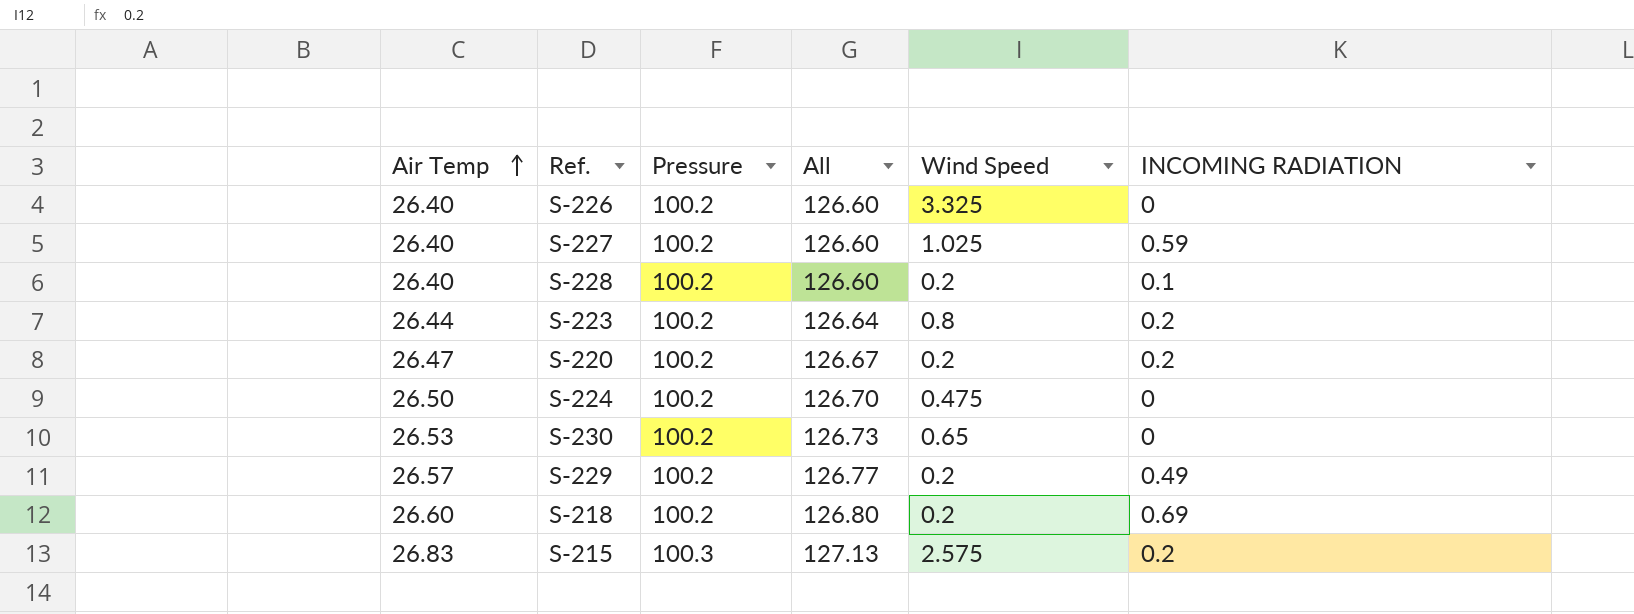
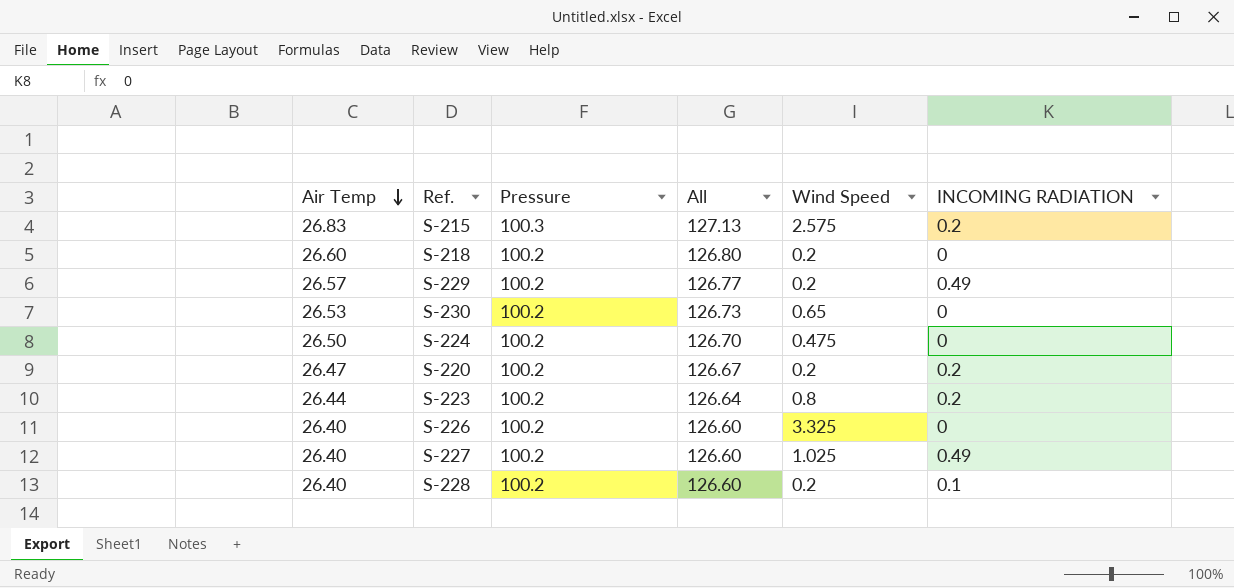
row order: Air Temp ascending -> Air Temp descending
S-218 | INCOMING RADIATION: 0.69 -> 0
S-227 | INCOMING RADIATION: 0.59 -> 0.49

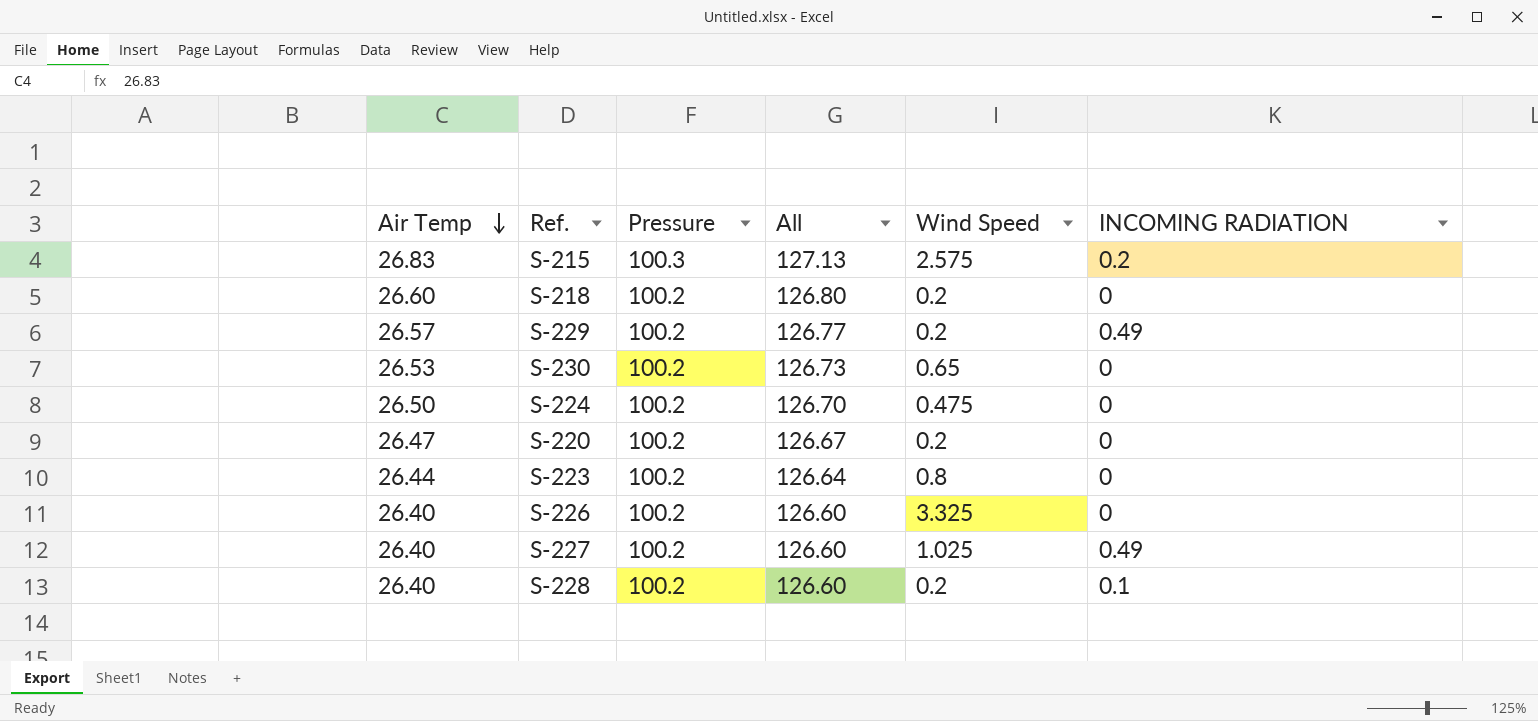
S-220 | INCOMING RADIATION: 0.2 -> 0
S-223 | INCOMING RADIATION: 0.2 -> 0

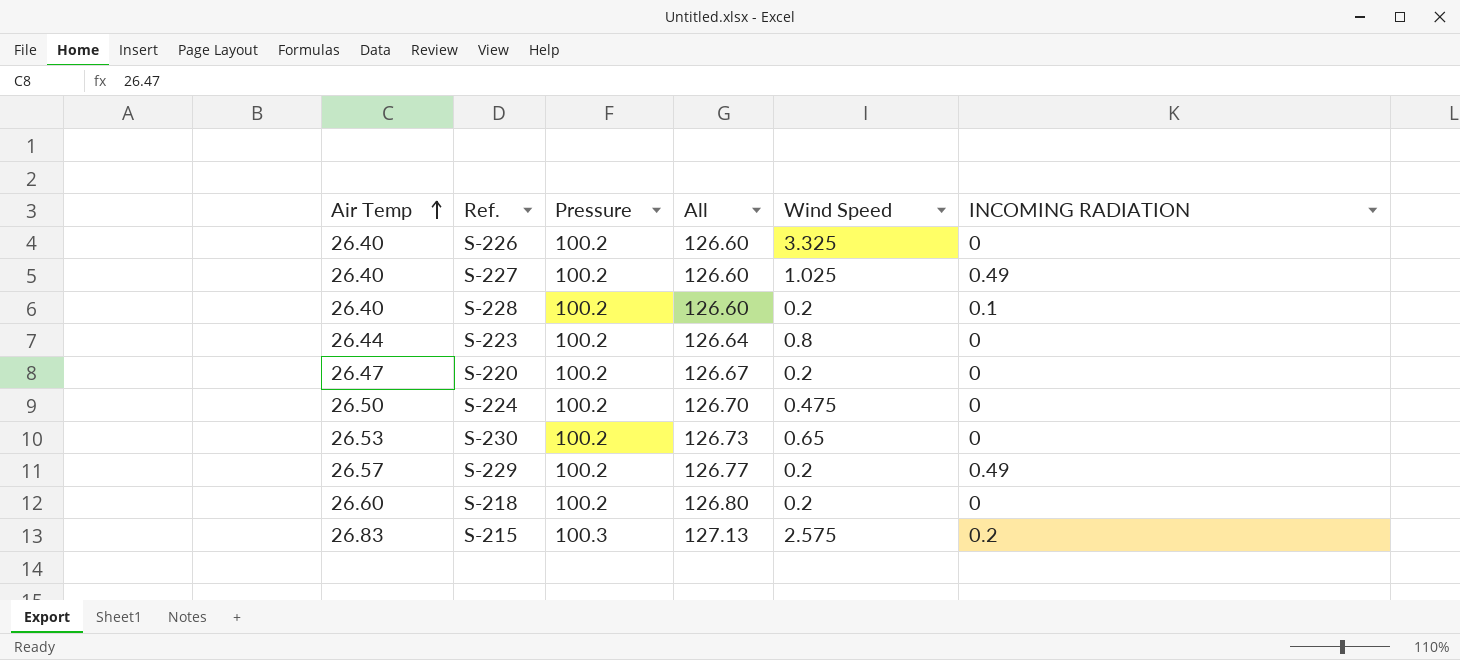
row order: Air Temp descending -> Air Temp ascending

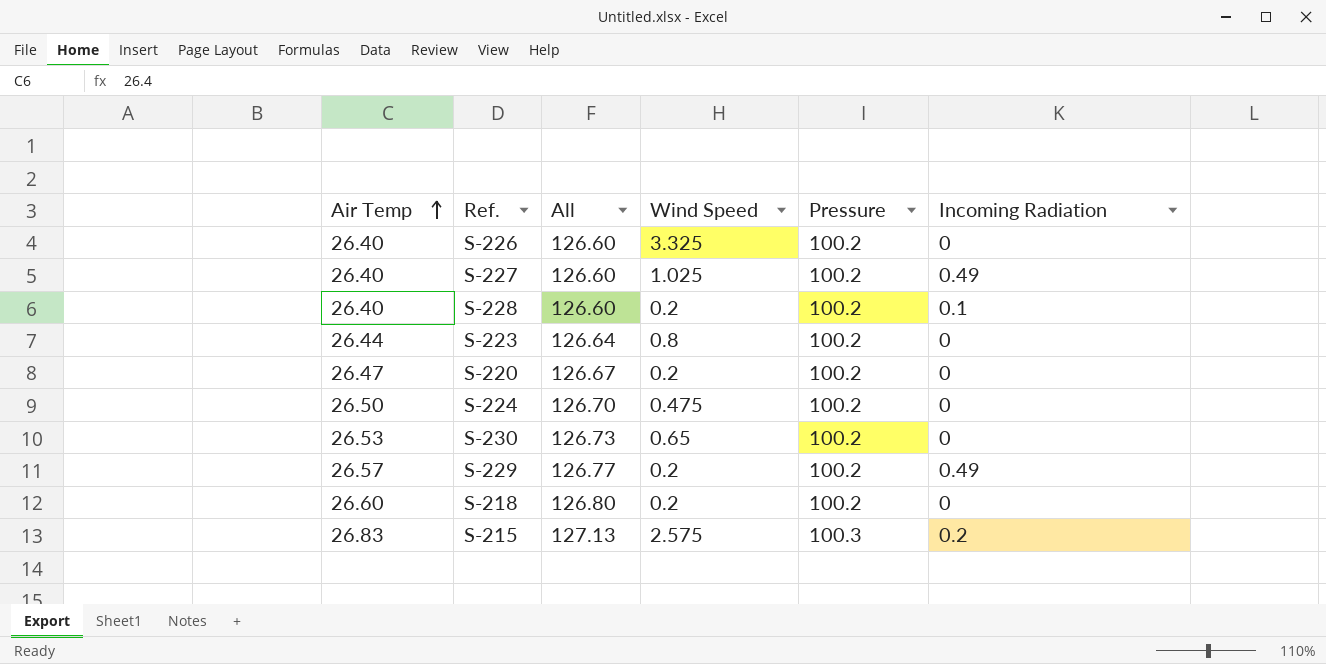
column Pressure | position: 3 -> 5
column name: INCOMING RADIATION -> Incoming Radiation

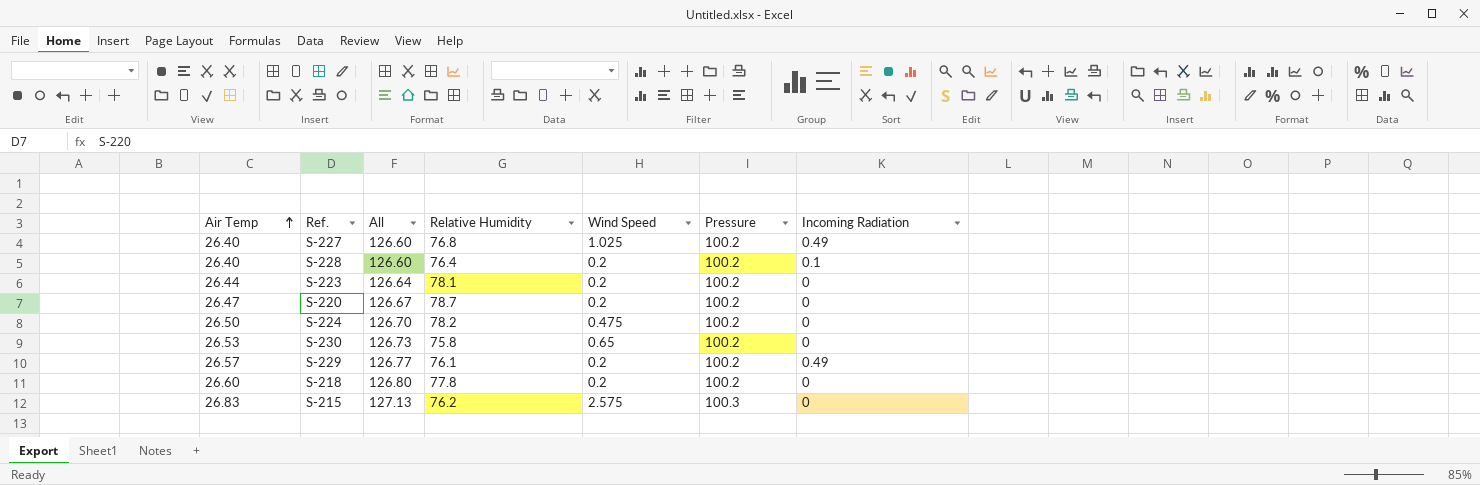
column Relative Humidity | position: none -> 4
row S-226: 26.40 | 126.60 | 3.325 | 100.2 | 0 -> none
S-223 | Wind Speed: 0.8 -> 0.2
S-215 | Incoming Radiation: 0.2 -> 0

